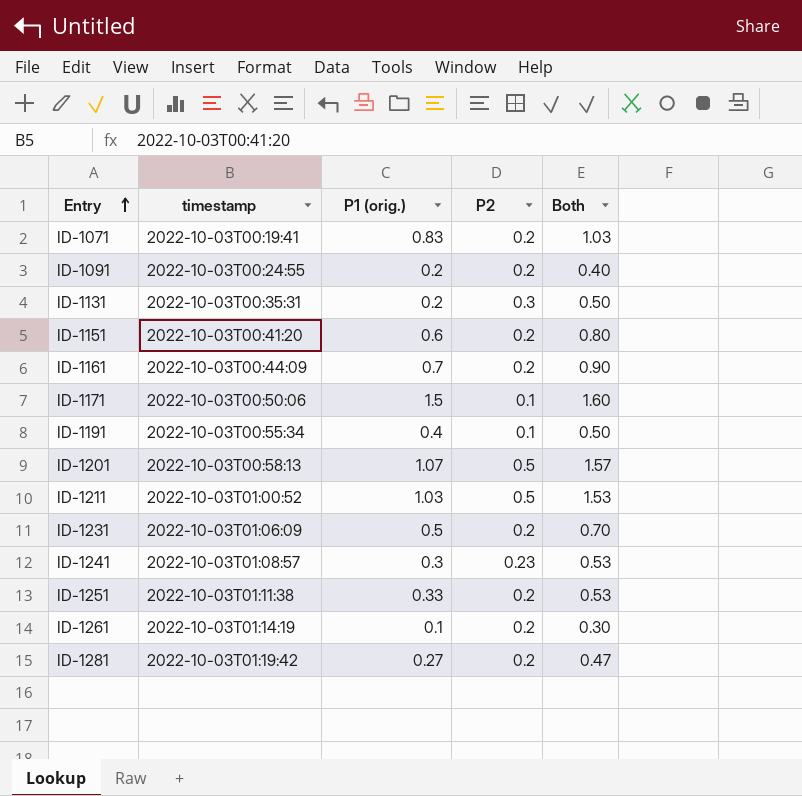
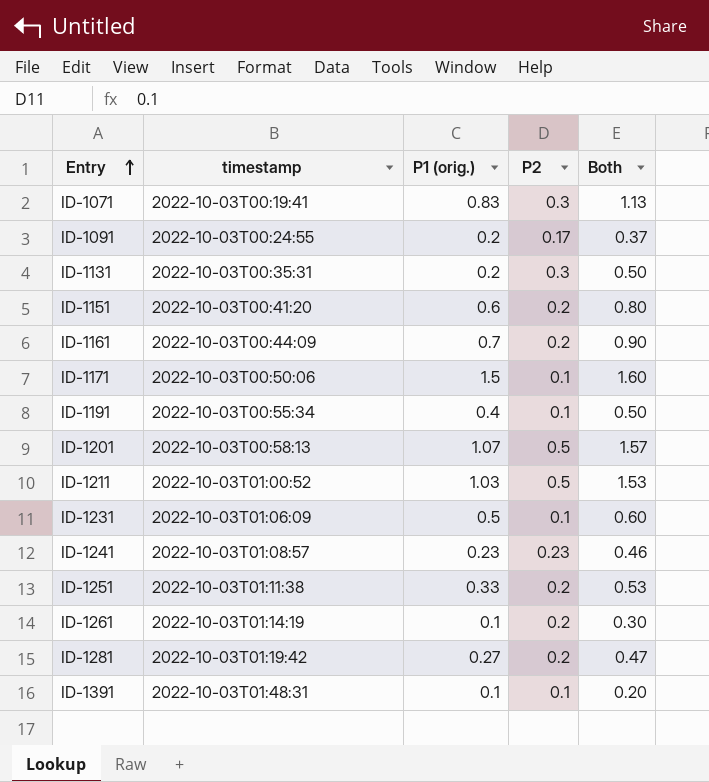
ID-1071 | P2: 0.2 -> 0.3
ID-1071 | Both: 1.03 -> 1.13
ID-1091 | P2: 0.2 -> 0.17
ID-1091 | Both: 0.40 -> 0.37
ID-1231 | P2: 0.2 -> 0.1
ID-1231 | Both: 0.70 -> 0.60
ID-1241 | P1 (orig.): 0.3 -> 0.23
ID-1241 | Both: 0.53 -> 0.46
row ID-1391: none -> 2022-10-03T01:48:31 | 0.1 | 0.1 | 0.20

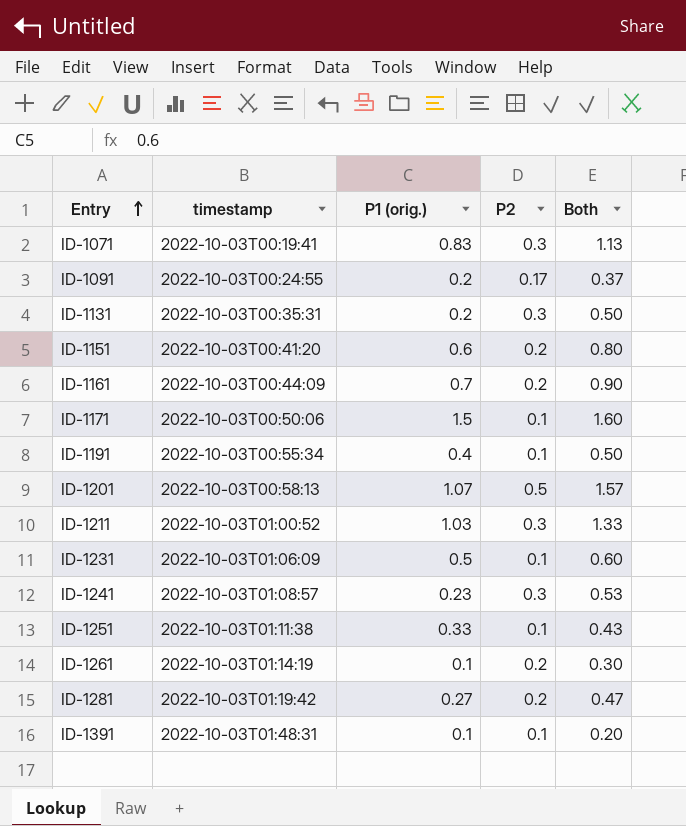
ID-1211 | P2: 0.5 -> 0.3
ID-1211 | Both: 1.53 -> 1.33
ID-1241 | P2: 0.23 -> 0.3
ID-1241 | Both: 0.46 -> 0.53
ID-1251 | P2: 0.2 -> 0.1
ID-1251 | Both: 0.53 -> 0.43

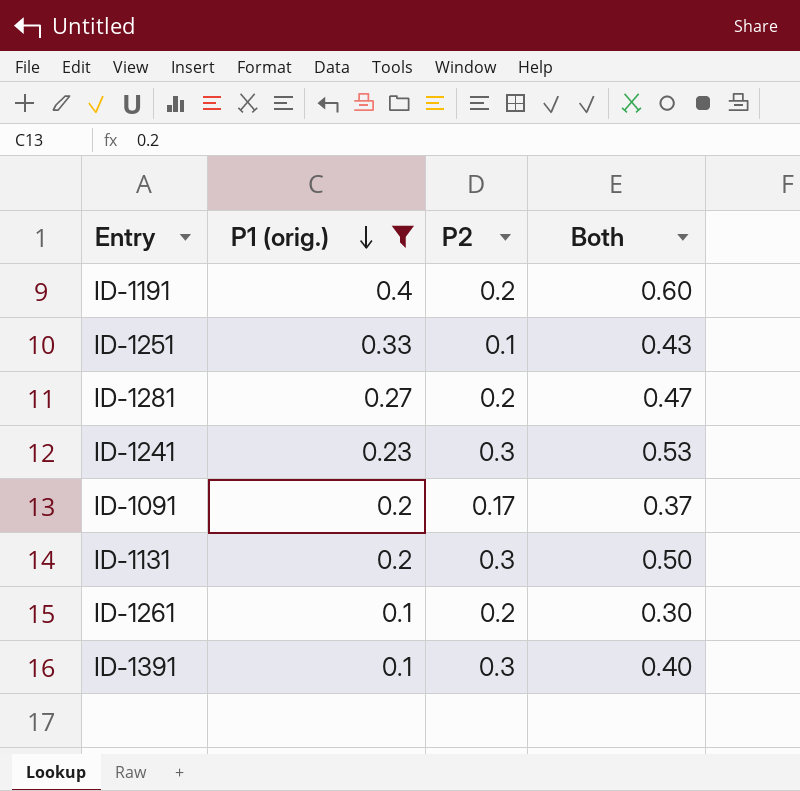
filter: none -> P1 (orig.) <= 0.4
row order: Entry ascending -> P1 (orig.) descending
column timestamp | position: 2 -> none
ID-1191 | P2: 0.1 -> 0.2
ID-1191 | Both: 0.50 -> 0.60
ID-1391 | P2: 0.1 -> 0.3
ID-1391 | Both: 0.20 -> 0.40

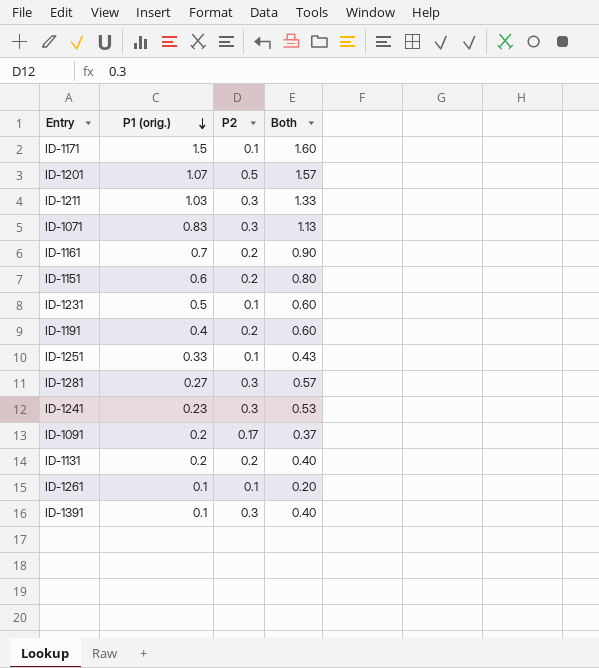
filter: P1 (orig.) <= 0.4 -> none
ID-1281 | P2: 0.2 -> 0.3
ID-1281 | Both: 0.47 -> 0.57
ID-1131 | P2: 0.3 -> 0.2
ID-1131 | Both: 0.50 -> 0.40
ID-1261 | P2: 0.2 -> 0.1
ID-1261 | Both: 0.30 -> 0.20

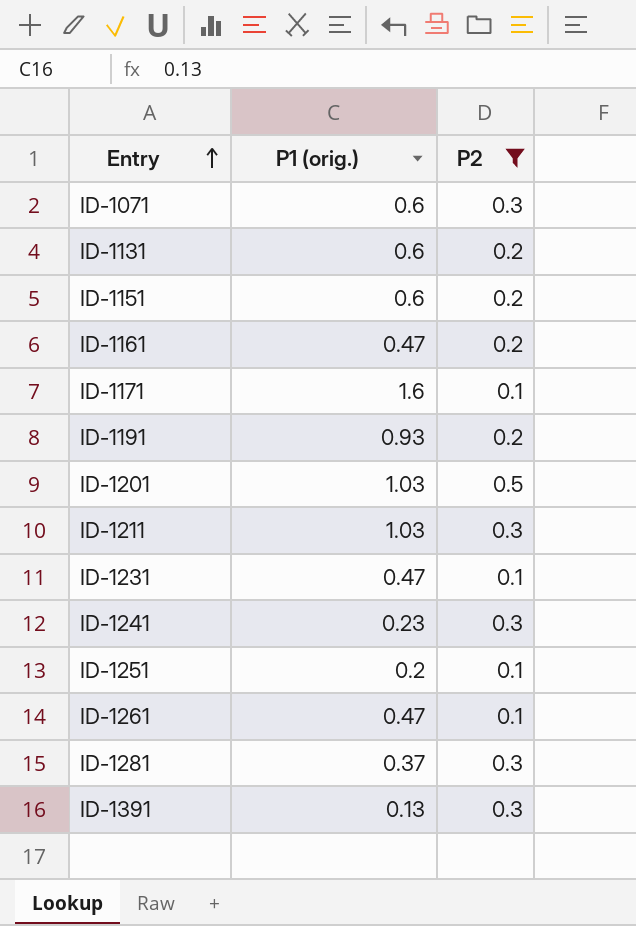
filter: none -> P2 != 0.17
row order: P1 (orig.) descending -> Entry ascending
column Both | formula: [P1 (orig.)] + [P2] -> none
ID-1071 | P1 (orig.): 0.83 -> 0.6
ID-1131 | P1 (orig.): 0.2 -> 0.6
ID-1161 | P1 (orig.): 0.7 -> 0.47
ID-1171 | P1 (orig.): 1.5 -> 1.6
ID-1191 | P1 (orig.): 0.4 -> 0.93
ID-1201 | P1 (orig.): 1.07 -> 1.03
ID-1231 | P1 (orig.): 0.5 -> 0.47
ID-1251 | P1 (orig.): 0.33 -> 0.2
ID-1261 | P1 (orig.): 0.1 -> 0.47
ID-1281 | P1 (orig.): 0.27 -> 0.37
ID-1391 | P1 (orig.): 0.1 -> 0.13

